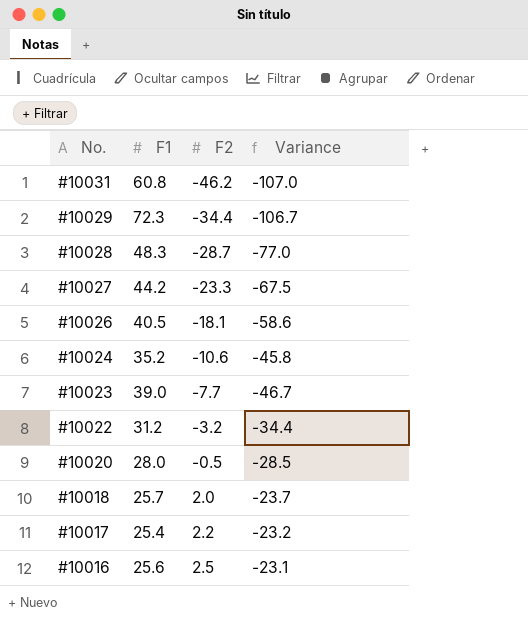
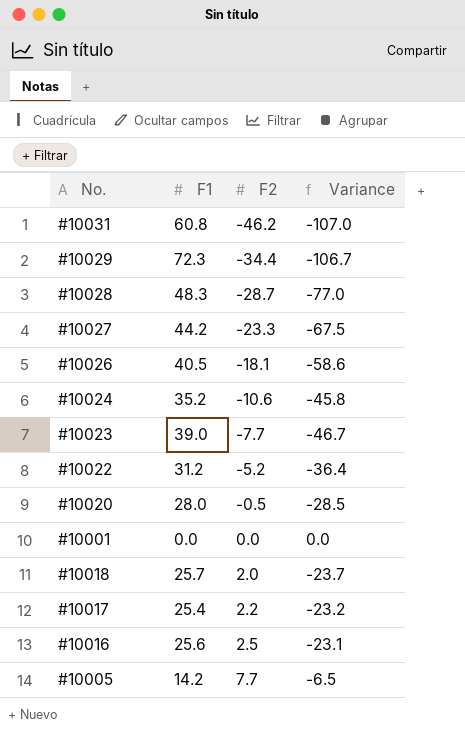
#10022 | F2: -3.2 -> -5.2
#10022 | Variance: -34.4 -> -36.4
row #10001: none -> 0.0 | 0.0 | 0.0
row #10005: none -> 14.2 | 7.7 | -6.5

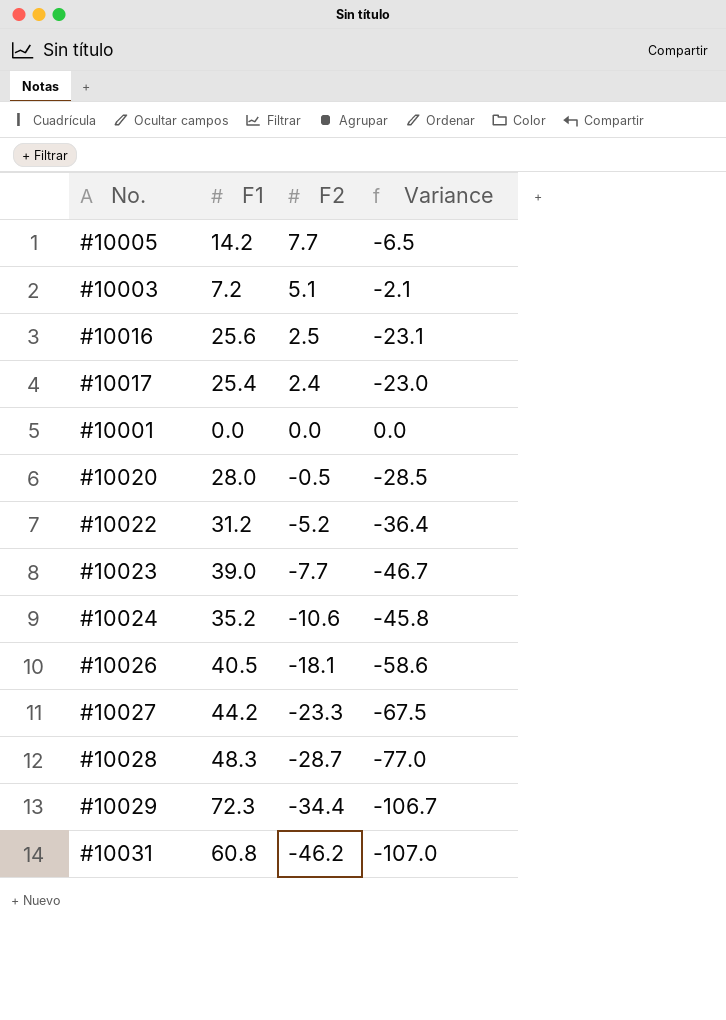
row order: F2 ascending -> F2 descending
row #10018: 25.7 | 2.0 | -23.7 -> none
row #10003: none -> 7.2 | 5.1 | -2.1
#10017 | F2: 2.2 -> 2.4
#10017 | Variance: -23.2 -> -23.0

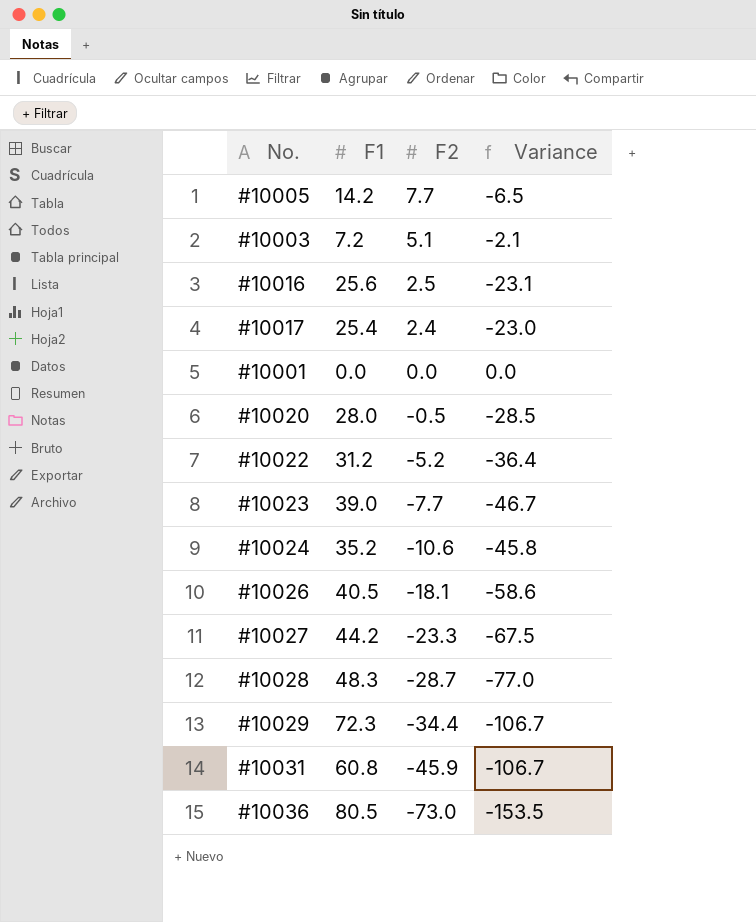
#10031 | F2: -46.2 -> -45.9
#10031 | Variance: -107.0 -> -106.7
row #10036: none -> 80.5 | -73.0 | -153.5

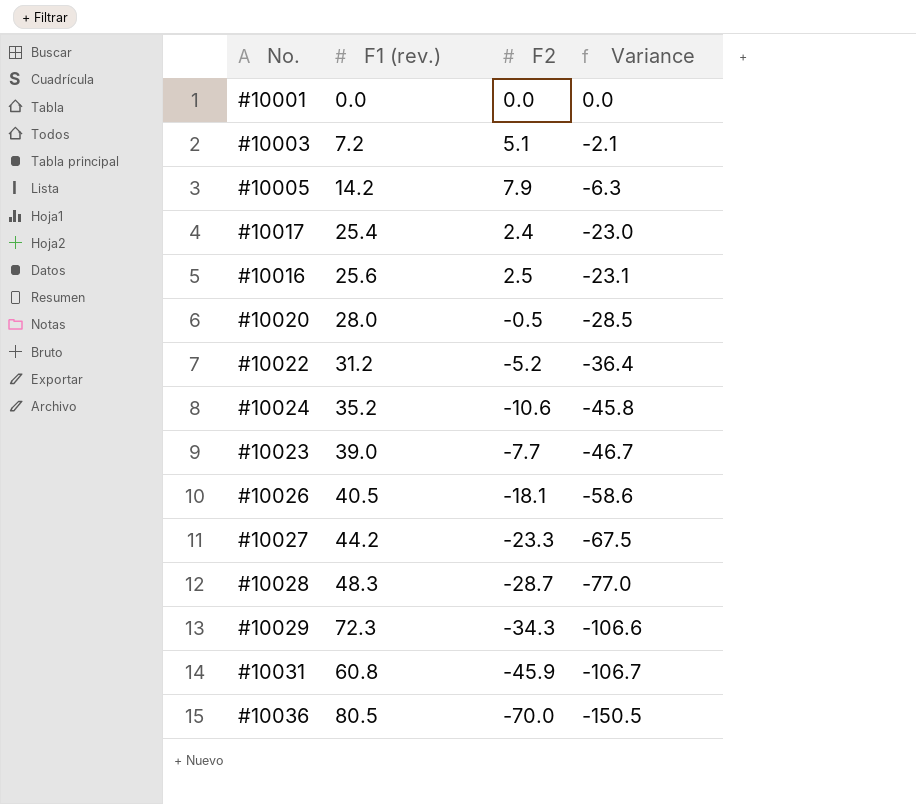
row order: F2 descending -> Variance descending
column name: F1 -> F1 (rev.)
#10005 | F2: 7.7 -> 7.9
#10005 | Variance: -6.5 -> -6.3
#10029 | F2: -34.4 -> -34.3
#10029 | Variance: -106.7 -> -106.6
#10036 | F2: -73.0 -> -70.0
#10036 | Variance: -153.5 -> -150.5

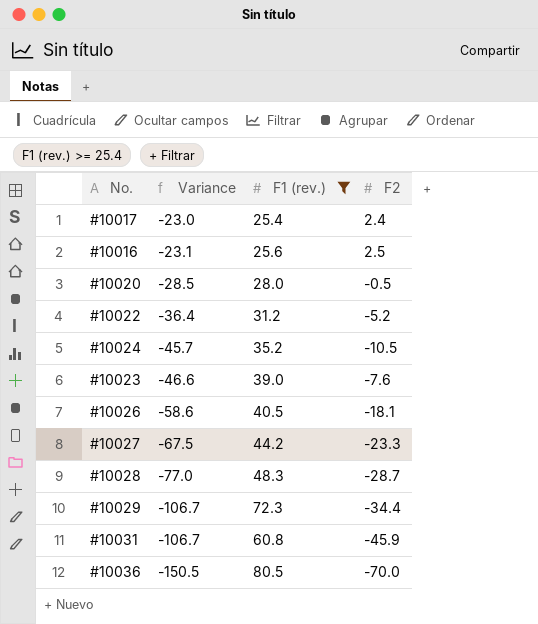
filter: none -> F1 (rev.) >= 25.4
column Variance | position: 4 -> 2
#10024 | Variance: -45.8 -> -45.7
#10024 | F2: -10.6 -> -10.5
#10023 | Variance: -46.7 -> -46.6
#10023 | F2: -7.7 -> -7.6
#10029 | Variance: -106.6 -> -106.7
#10029 | F2: -34.3 -> -34.4

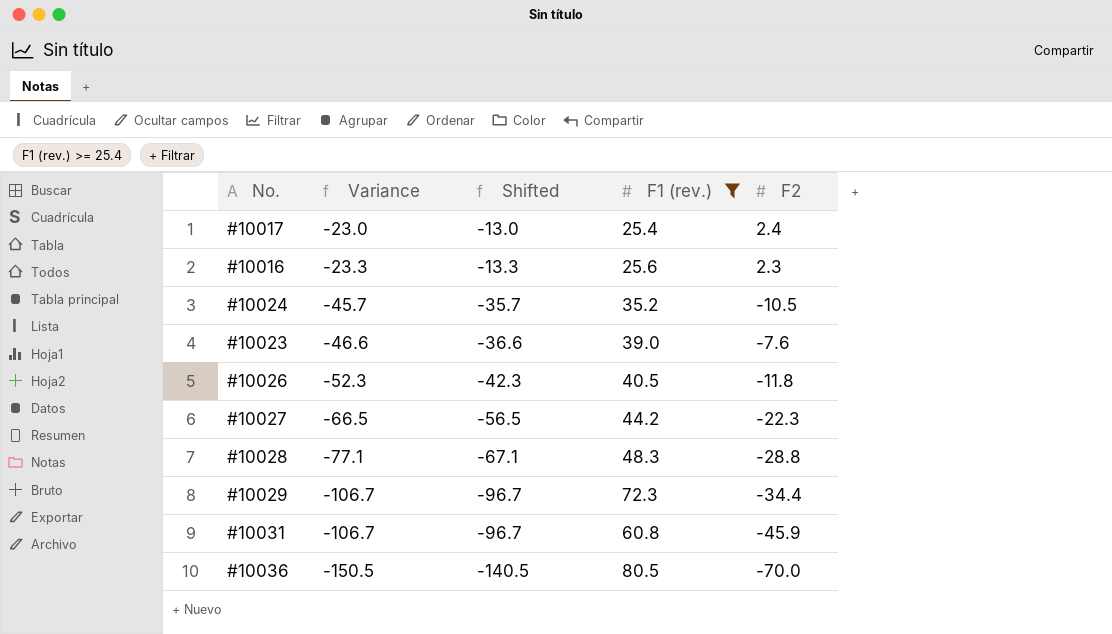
column Shifted | formula: none -> [Variance] + 10
row #10020: -28.5 | 28.0 | -0.5 -> none
row #10022: -36.4 | 31.2 | -5.2 -> none
#10016 | Variance: -23.1 -> -23.3
#10016 | F2: 2.5 -> 2.3
#10026 | Variance: -58.6 -> -52.3
#10026 | F2: -18.1 -> -11.8
#10027 | Variance: -67.5 -> -66.5
#10027 | F2: -23.3 -> -22.3
#10028 | Variance: -77.0 -> -77.1
#10028 | F2: -28.7 -> -28.8

